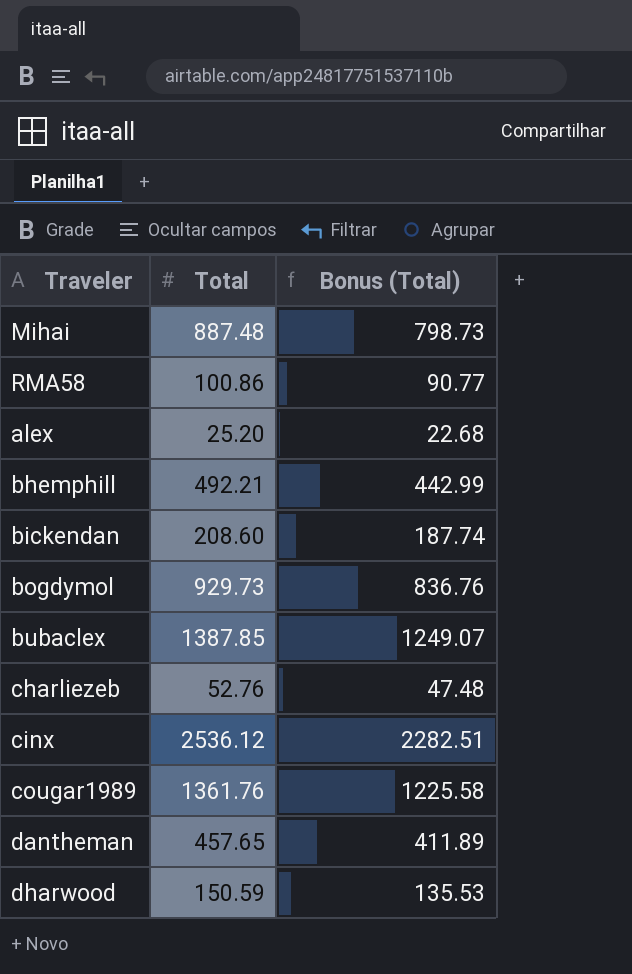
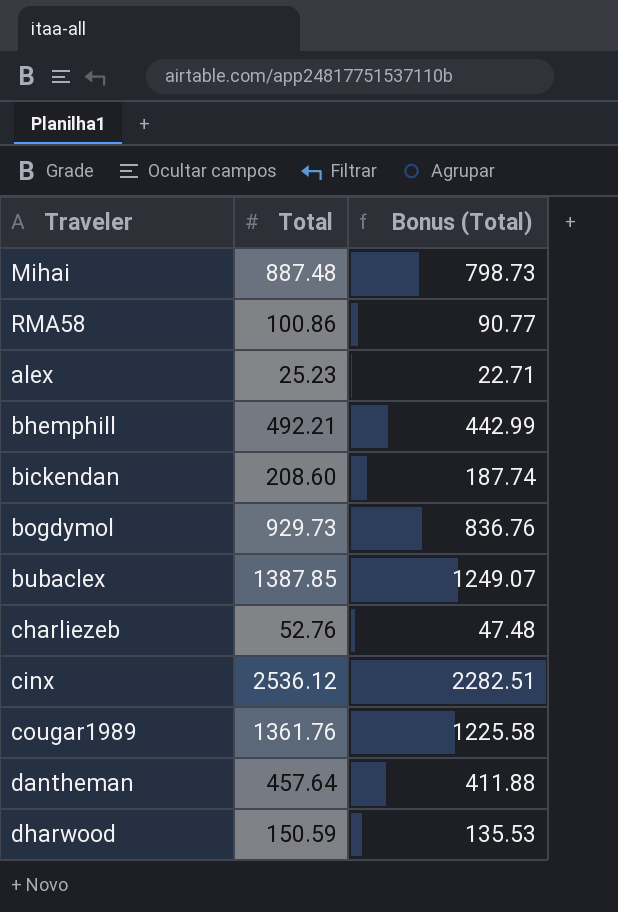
alex | Total: 25.20 -> 25.23
alex | Bonus (Total): 22.68 -> 22.71
dantheman | Total: 457.65 -> 457.64
dantheman | Bonus (Total): 411.89 -> 411.88

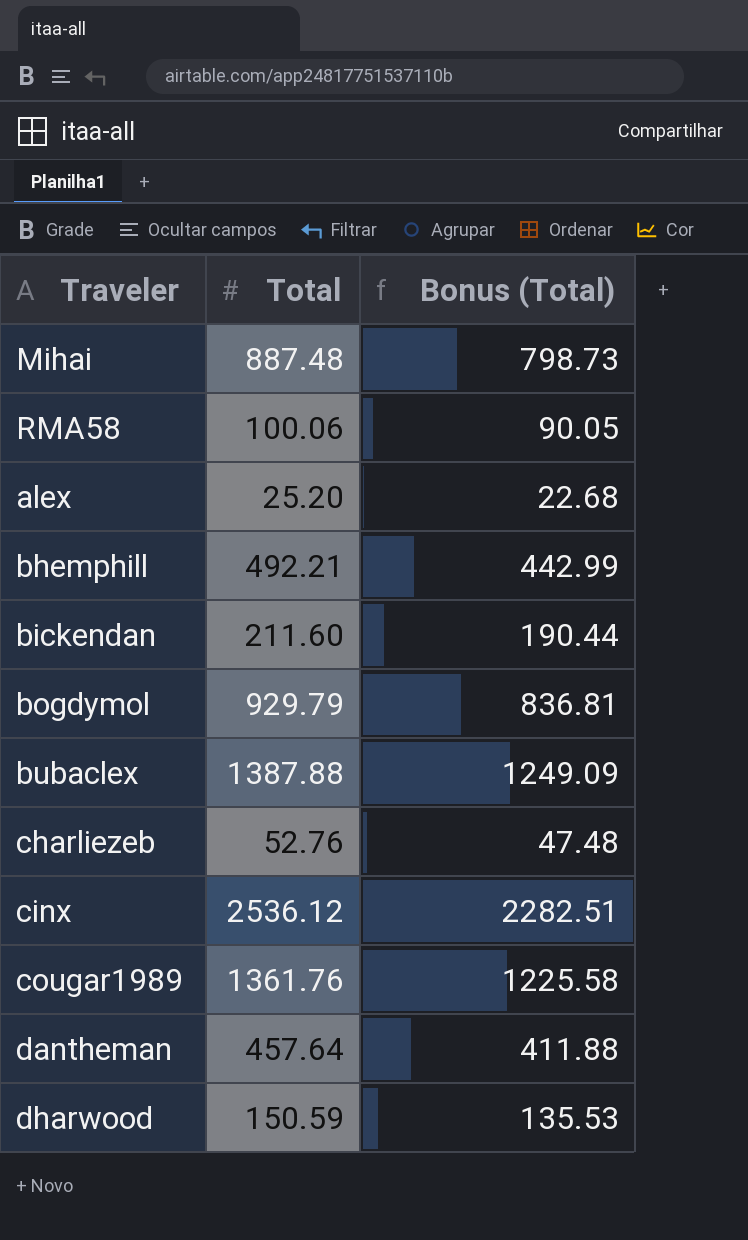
RMA58 | Total: 100.86 -> 100.06
RMA58 | Bonus (Total): 90.77 -> 90.05
alex | Total: 25.23 -> 25.20
alex | Bonus (Total): 22.71 -> 22.68
bickendan | Total: 208.60 -> 211.60
bickendan | Bonus (Total): 187.74 -> 190.44
bogdymol | Total: 929.73 -> 929.79
bogdymol | Bonus (Total): 836.76 -> 836.81
bubaclex | Total: 1387.85 -> 1387.88
bubaclex | Bonus (Total): 1249.07 -> 1249.09

